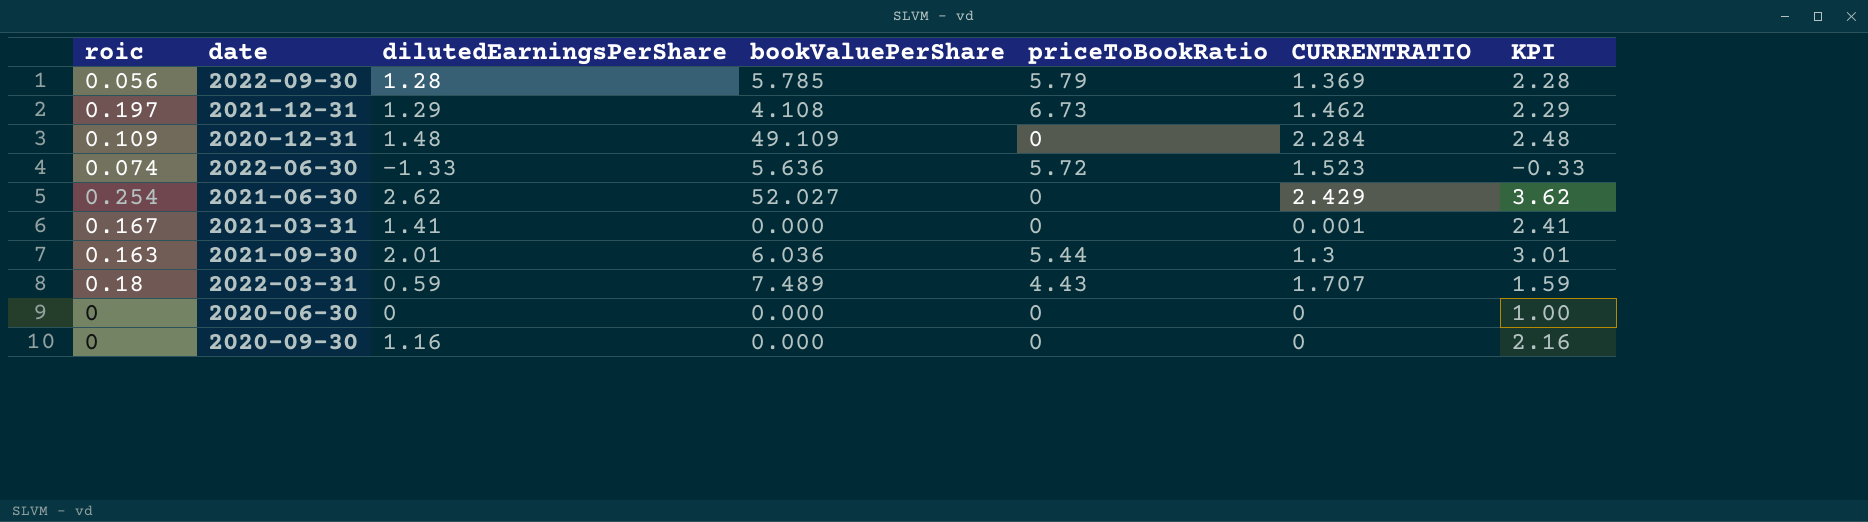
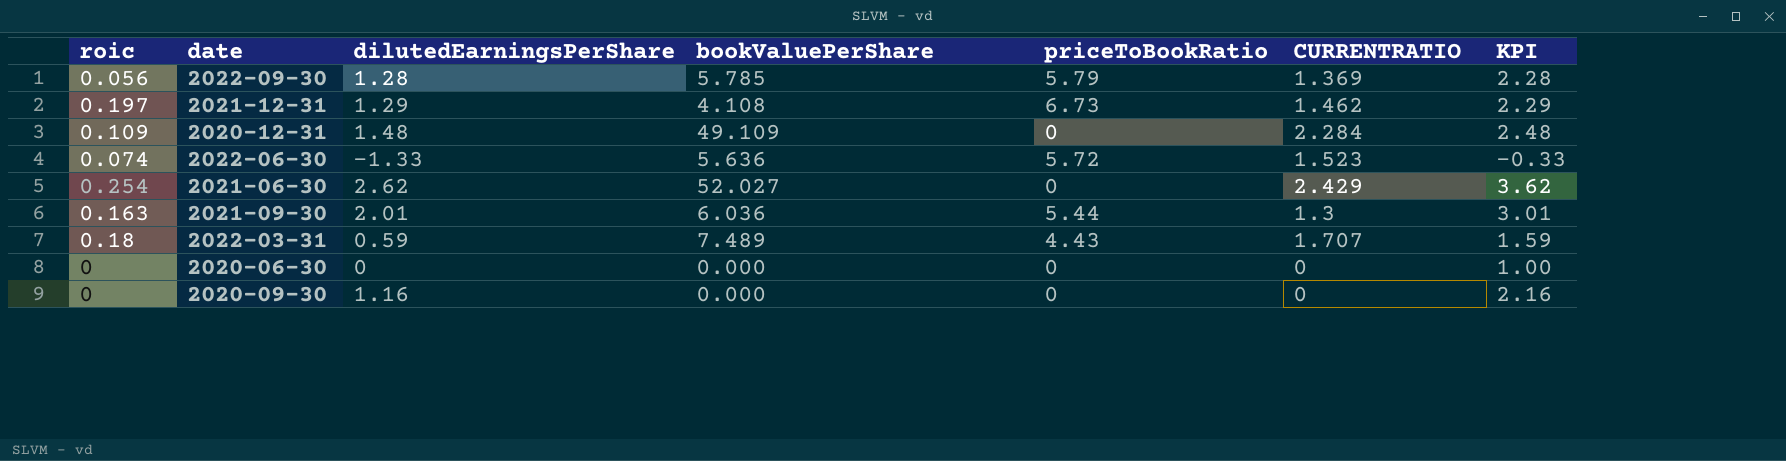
row 2021-03-31: 0.167 | 1.41 | 0.000 | 0 | 0.001 | 2.41 -> none

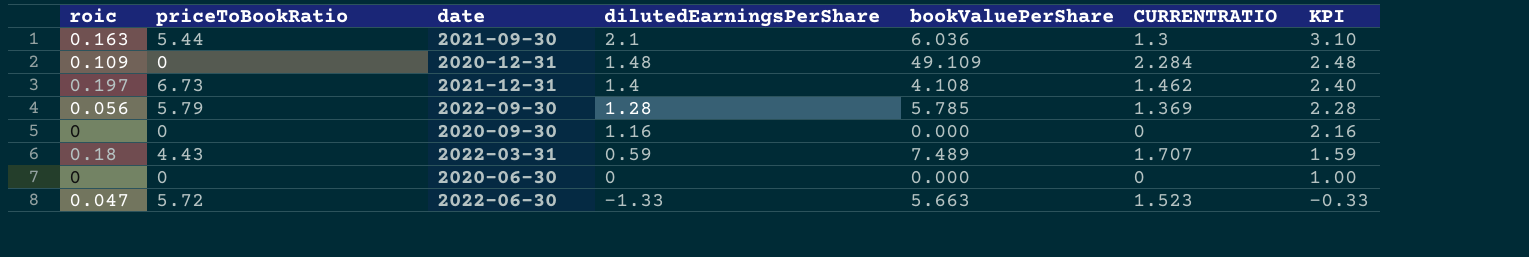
row order: none -> dilutedEarningsPerShare descending
column priceToBookRatio | position: 5 -> 2
row 2021-06-30: 0.254 | 2.62 | 52.027 | 0 | 2.429 | 3.62 -> none
2021-09-30 | dilutedEarningsPerShare: 2.01 -> 2.1
2021-09-30 | KPI: 3.01 -> 3.10
2021-12-31 | dilutedEarningsPerShare: 1.29 -> 1.4
2021-12-31 | KPI: 2.29 -> 2.40
2022-06-30 | roic: 0.074 -> 0.047
2022-06-30 | bookValuePerShare: 5.636 -> 5.663

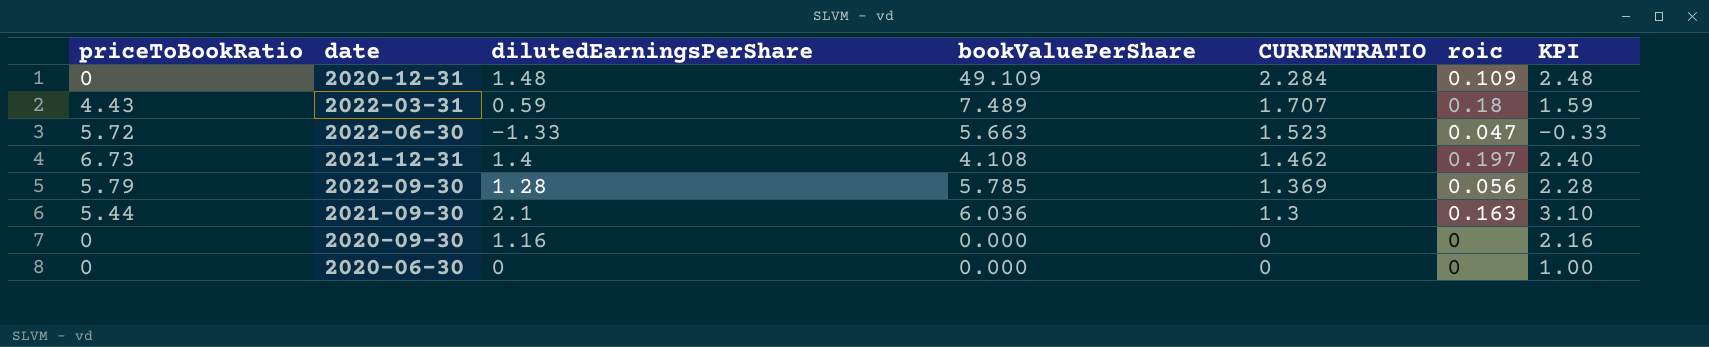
row order: dilutedEarningsPerShare descending -> CURRENTRATIO descending
column roic | position: 1 -> 6

